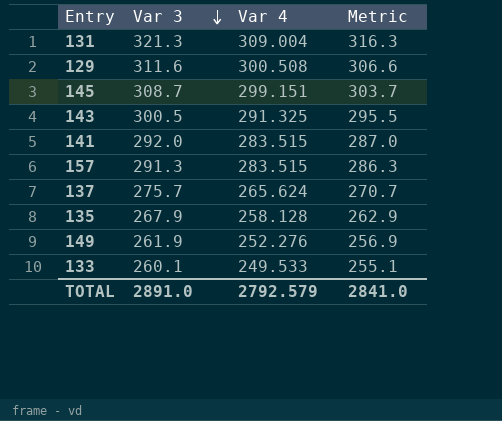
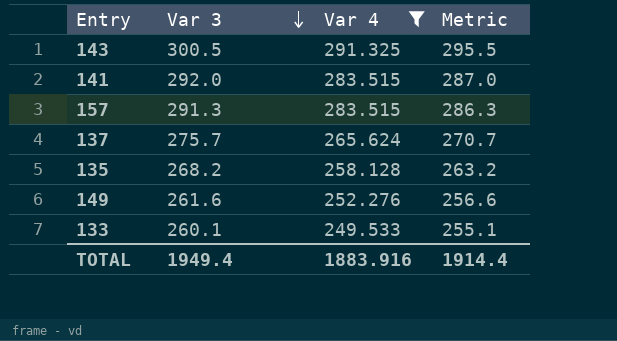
filter: none -> Var 4 <= 291.325
135 | Var 3: 267.9 -> 268.2
135 | Metric: 262.9 -> 263.2
149 | Var 3: 261.9 -> 261.6
149 | Metric: 256.9 -> 256.6
TOTAL | Var 3: 2891.0 -> 1949.4
TOTAL | Var 4: 2792.579 -> 1883.916
TOTAL | Metric: 2841.0 -> 1914.4

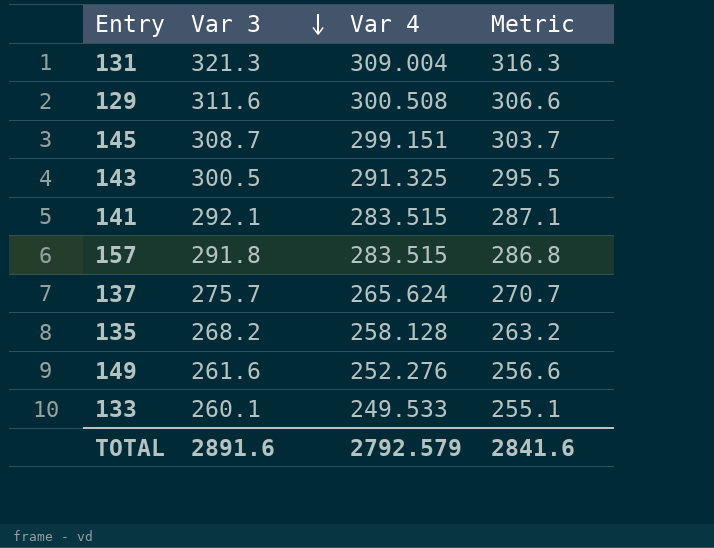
filter: Var 4 <= 291.325 -> none
141 | Var 3: 292.0 -> 292.1
141 | Metric: 287.0 -> 287.1
157 | Var 3: 291.3 -> 291.8
157 | Metric: 286.3 -> 286.8
TOTAL | Var 3: 1949.4 -> 2891.6
TOTAL | Var 4: 1883.916 -> 2792.579
TOTAL | Metric: 1914.4 -> 2841.6

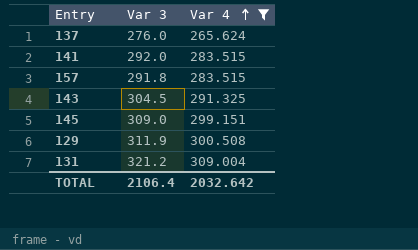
filter: none -> Var 4 >= 265.624
row order: Var 3 descending -> Var 4 ascending
column Metric | formula: [Var 3] - 5 -> none
137 | Var 3: 275.7 -> 276.0
141 | Var 3: 292.1 -> 292.0
143 | Var 3: 300.5 -> 304.5
145 | Var 3: 308.7 -> 309.0
129 | Var 3: 311.6 -> 311.9
131 | Var 3: 321.3 -> 321.2
TOTAL | Var 3: 2891.6 -> 2106.4
TOTAL | Var 4: 2792.579 -> 2032.642

